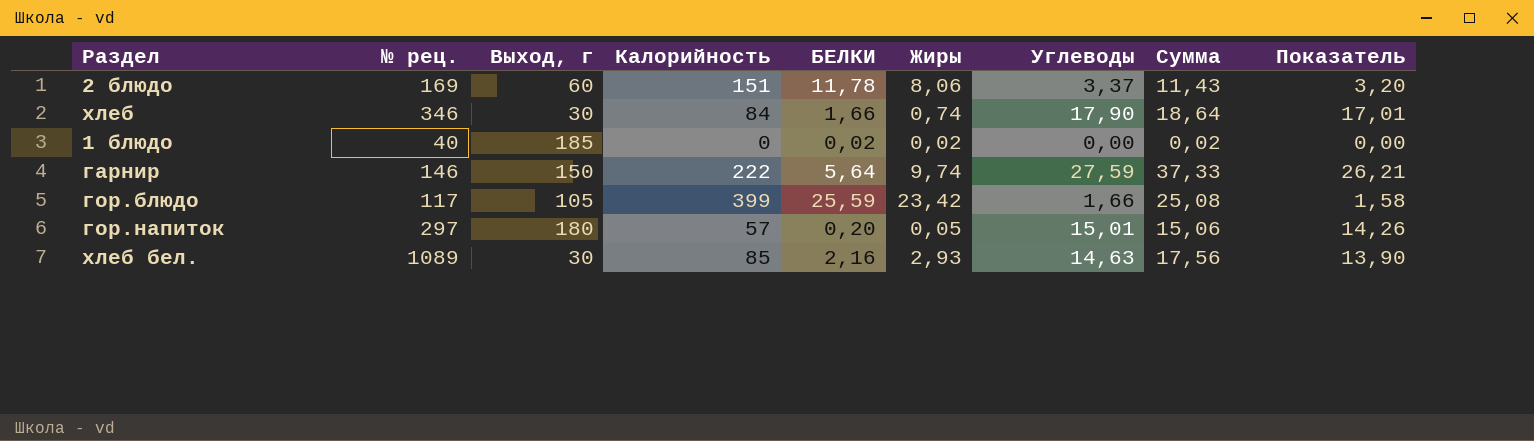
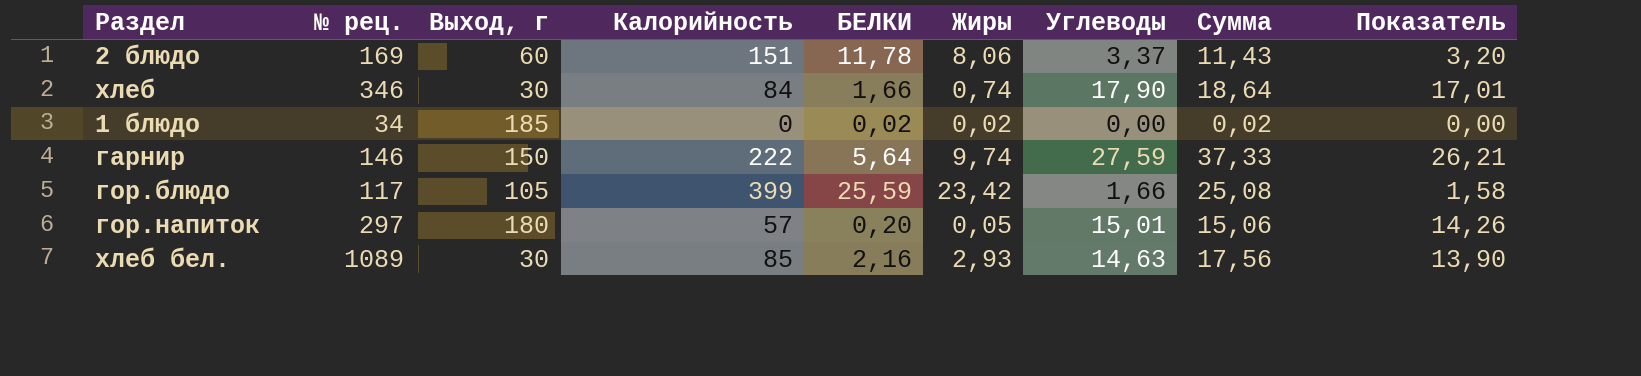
1 блюдо | № рец.: 40 -> 34

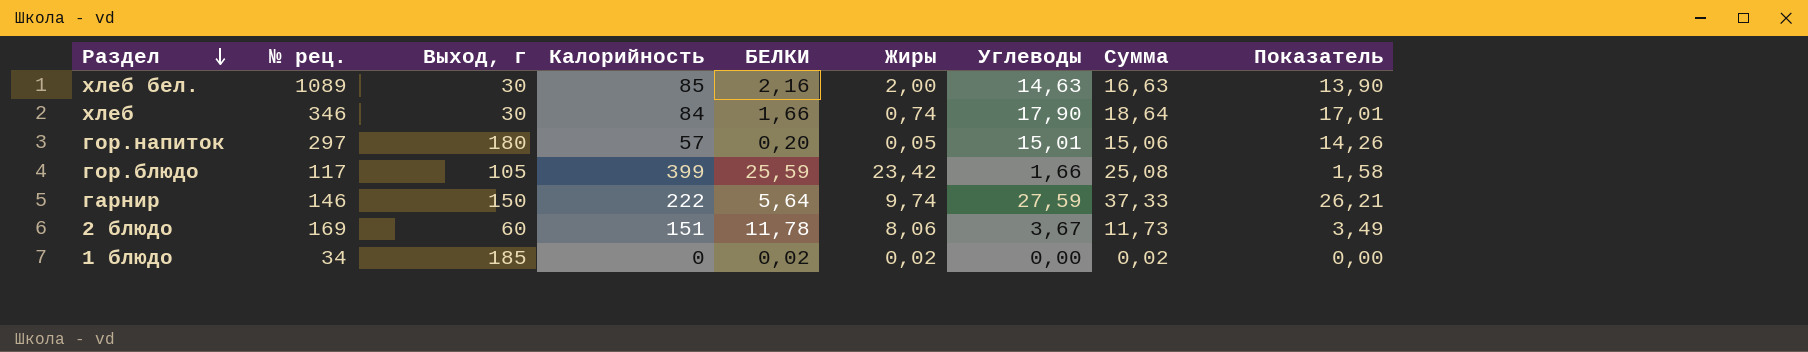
row order: none -> Раздел descending
хлеб бел. | Жиры: 2,93 -> 2,00
хлеб бел. | Сумма: 17,56 -> 16,63
2 блюдо | Углеводы: 3,37 -> 3,67
2 блюдо | Сумма: 11,43 -> 11,73
2 блюдо | Показатель: 3,20 -> 3,49

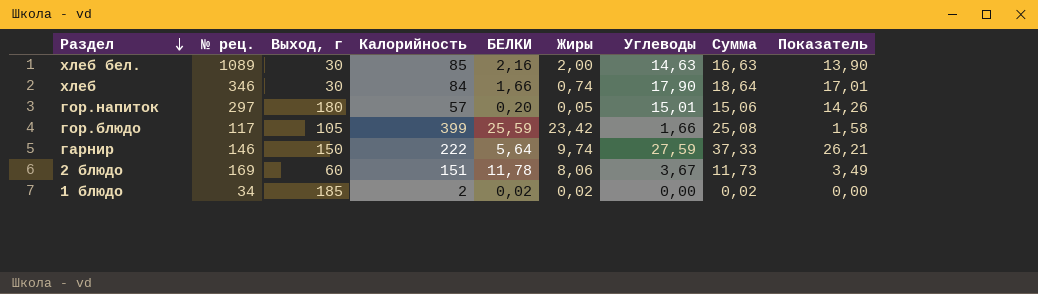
1 блюдо | Калорийность: 0 -> 2

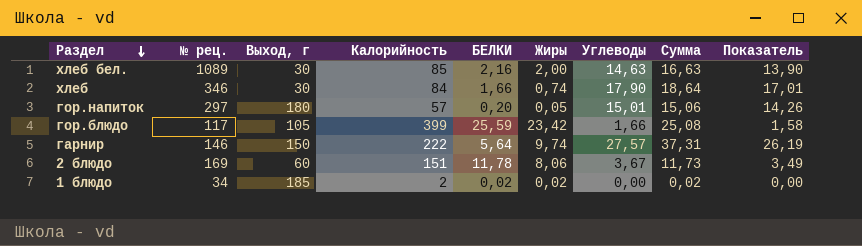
гарнир | Углеводы: 27,59 -> 27,57
гарнир | Сумма: 37,33 -> 37,31
гарнир | Показатель: 26,21 -> 26,19

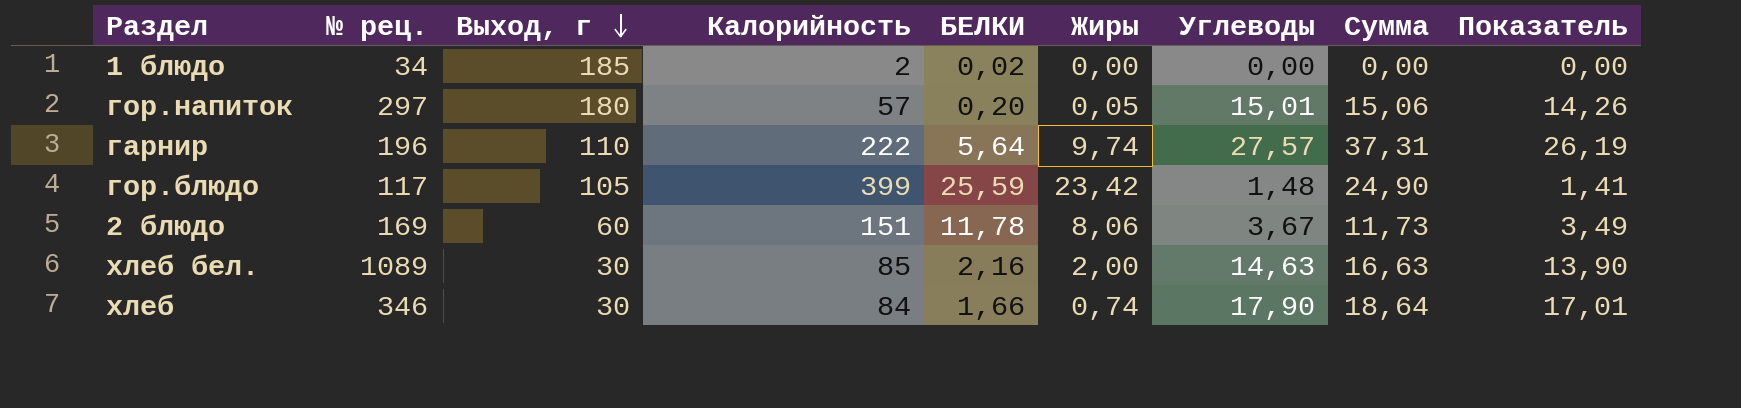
row order: Раздел descending -> Выход, г descending
1 блюдо | Жиры: 0,02 -> 0,00
1 блюдо | Сумма: 0,02 -> 0,00
гарнир | № рец.: 146 -> 196
гарнир | Выход, г: 150 -> 110
гор.блюдо | Углеводы: 1,66 -> 1,48
гор.блюдо | Сумма: 25,08 -> 24,90
гор.блюдо | Показатель: 1,58 -> 1,41

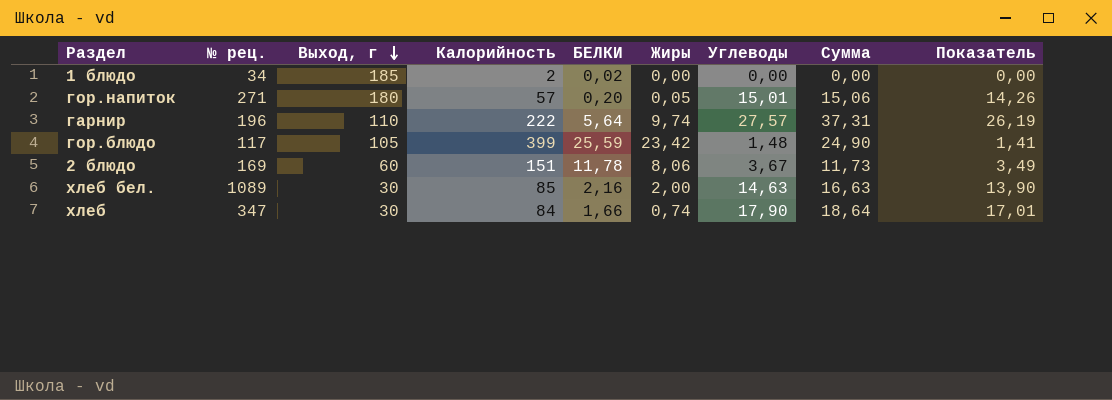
гор.напиток | № рец.: 297 -> 271
хлеб | № рец.: 346 -> 347

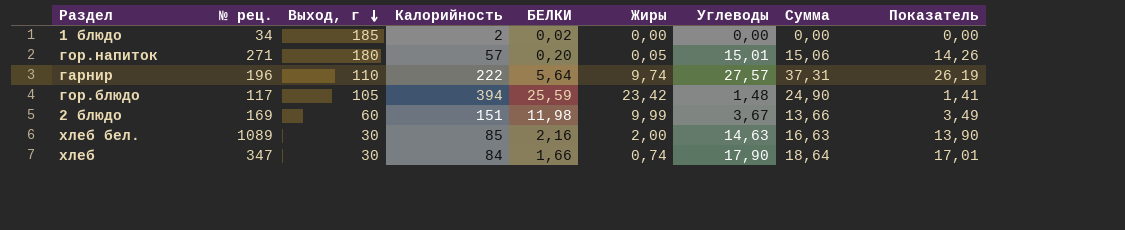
гор.блюдо | Калорийность: 399 -> 394
2 блюдо | БЕЛКИ: 11,78 -> 11,98
2 блюдо | Жиры: 8,06 -> 9,99
2 блюдо | Сумма: 11,73 -> 13,66

